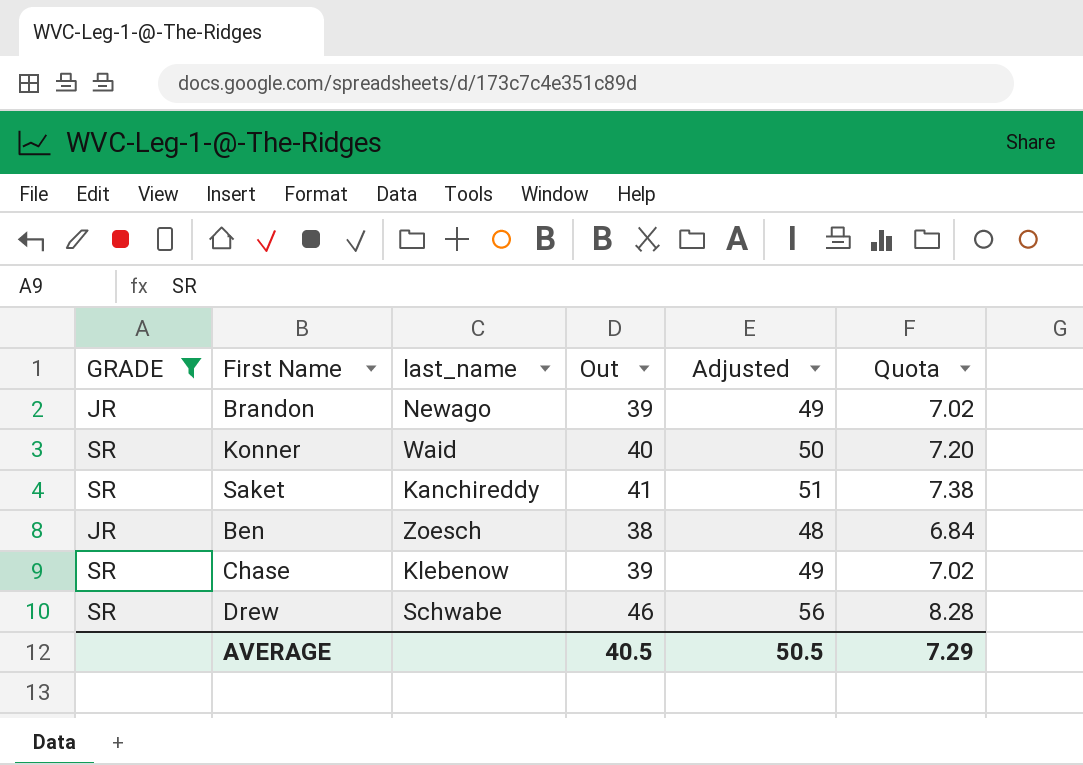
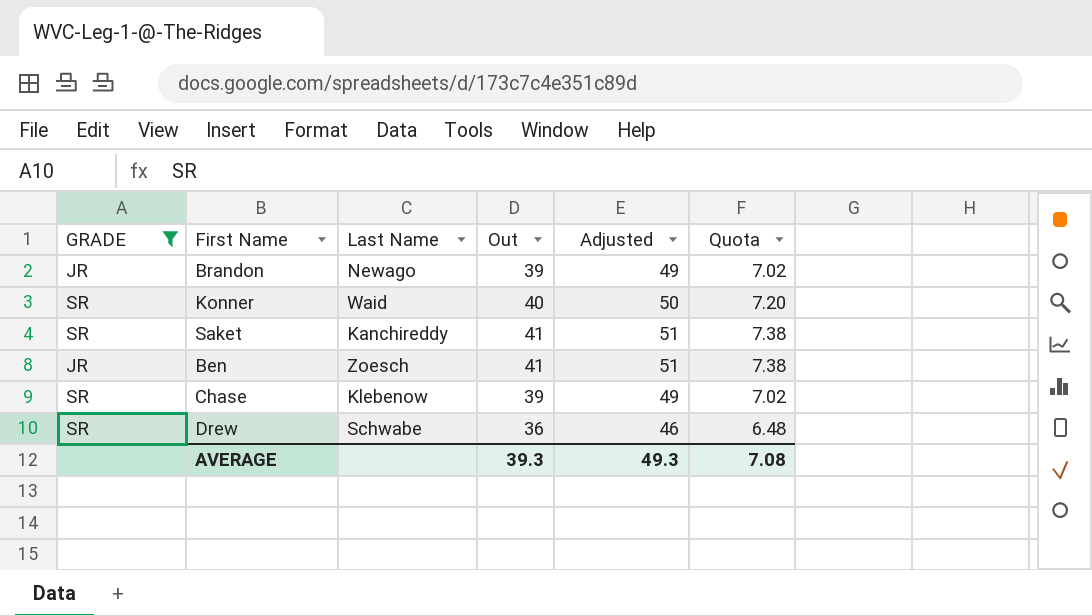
column name: last_name -> Last Name
Ben | Out: 38 -> 41
Ben | Adjusted: 48 -> 51
Ben | Quota: 6.84 -> 7.38
Drew | Out: 46 -> 36
Drew | Adjusted: 56 -> 46
Drew | Quota: 8.28 -> 6.48
AVERAGE | Out: 40.5 -> 39.3
AVERAGE | Adjusted: 50.5 -> 49.3
AVERAGE | Quota: 7.29 -> 7.08

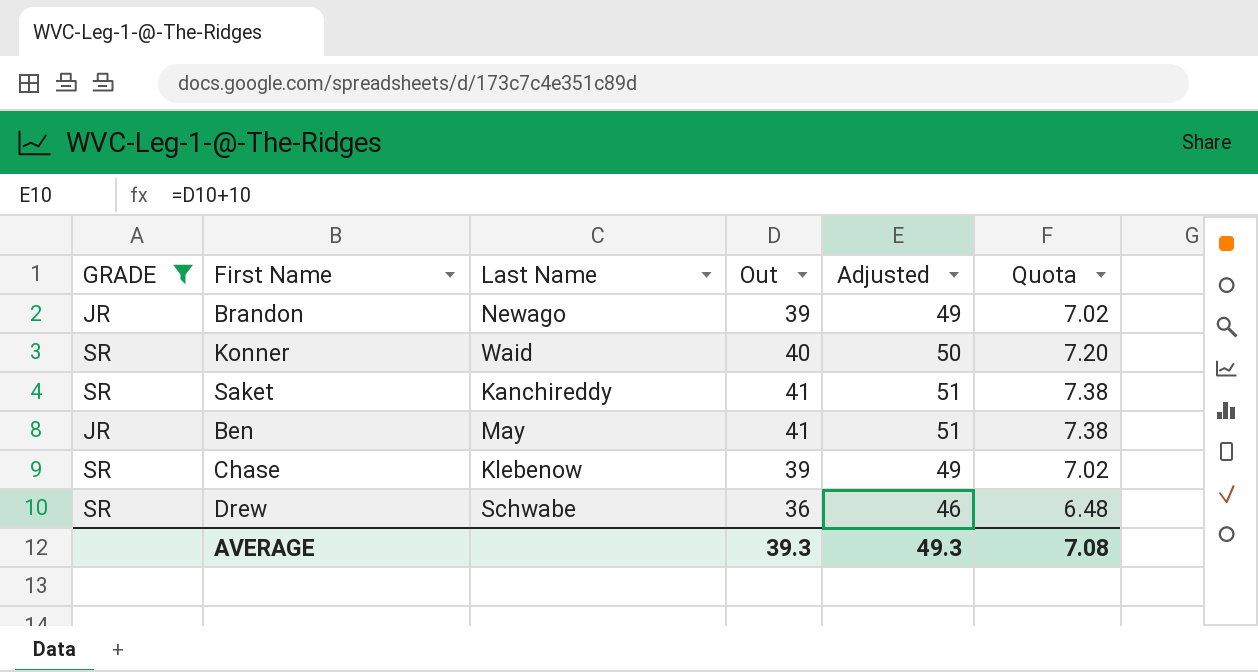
Ben | Last Name: Zoesch -> May

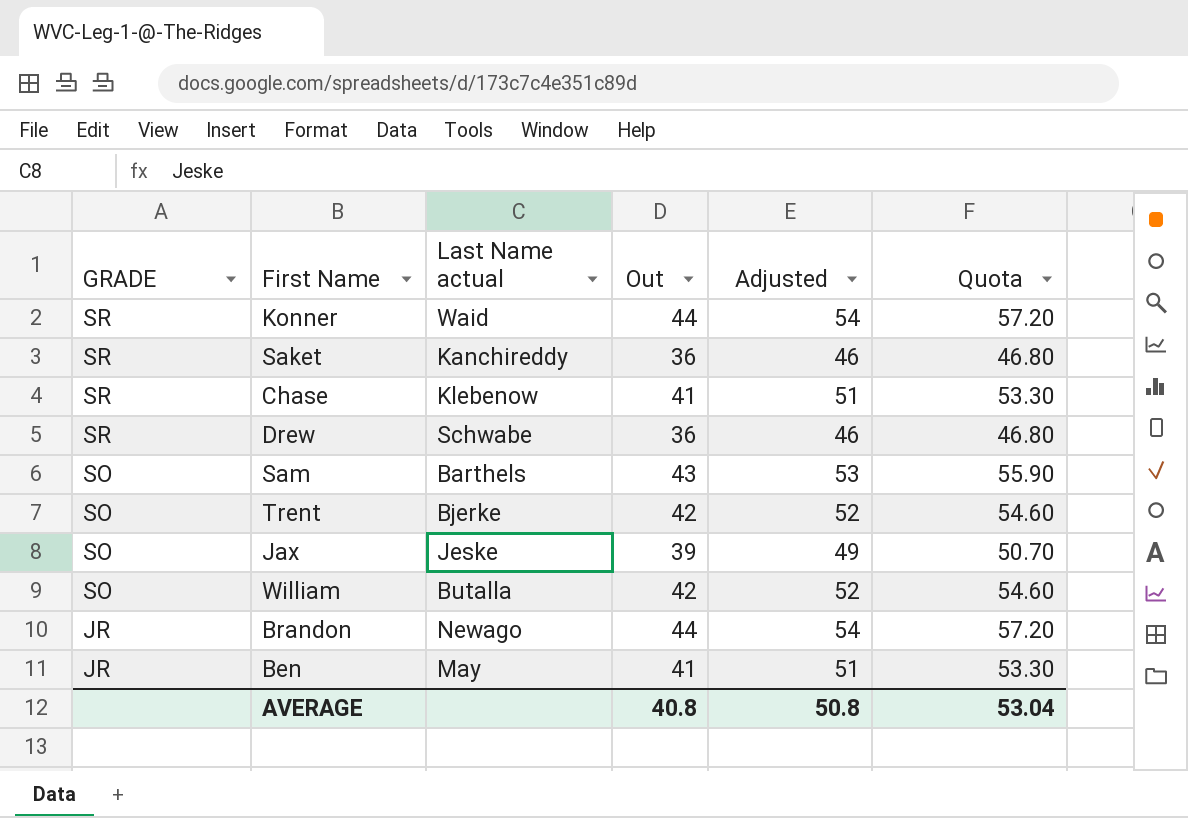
filter: GRADE != SO -> none
row order: none -> GRADE descending
column name: Last Name -> Last Name actual
column Quota | formula: [Out] * 0.18 -> [Out] * 1.3
Konner | Out: 40 -> 44
Konner | Adjusted: 50 -> 54
Saket | Out: 41 -> 36
Saket | Adjusted: 51 -> 46
Chase | Out: 39 -> 41
Chase | Adjusted: 49 -> 51
Brandon | Out: 39 -> 44
Brandon | Adjusted: 49 -> 54
AVERAGE | Out: 39.3 -> 40.8
AVERAGE | Adjusted: 49.3 -> 50.8
AVERAGE | Quota: 7.08 -> 53.04

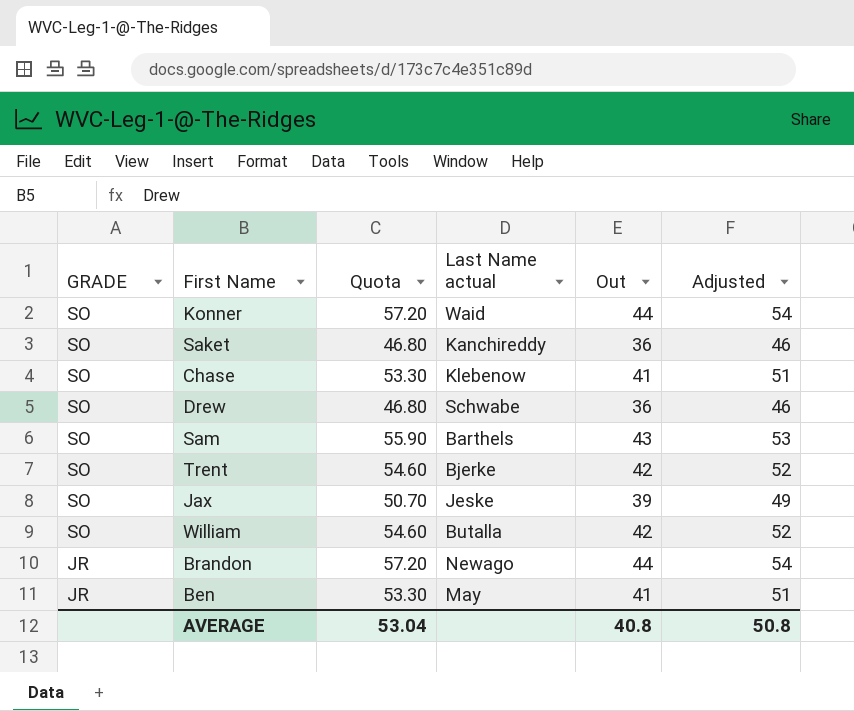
column Quota | position: 6 -> 3
Konner | GRADE: SR -> SO
Saket | GRADE: SR -> SO
Chase | GRADE: SR -> SO
Drew | GRADE: SR -> SO

